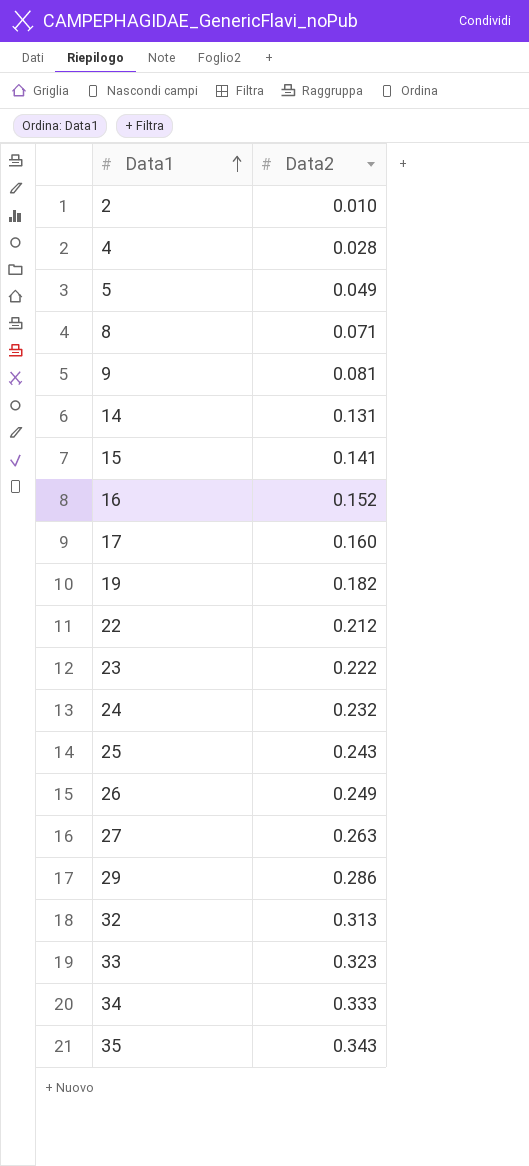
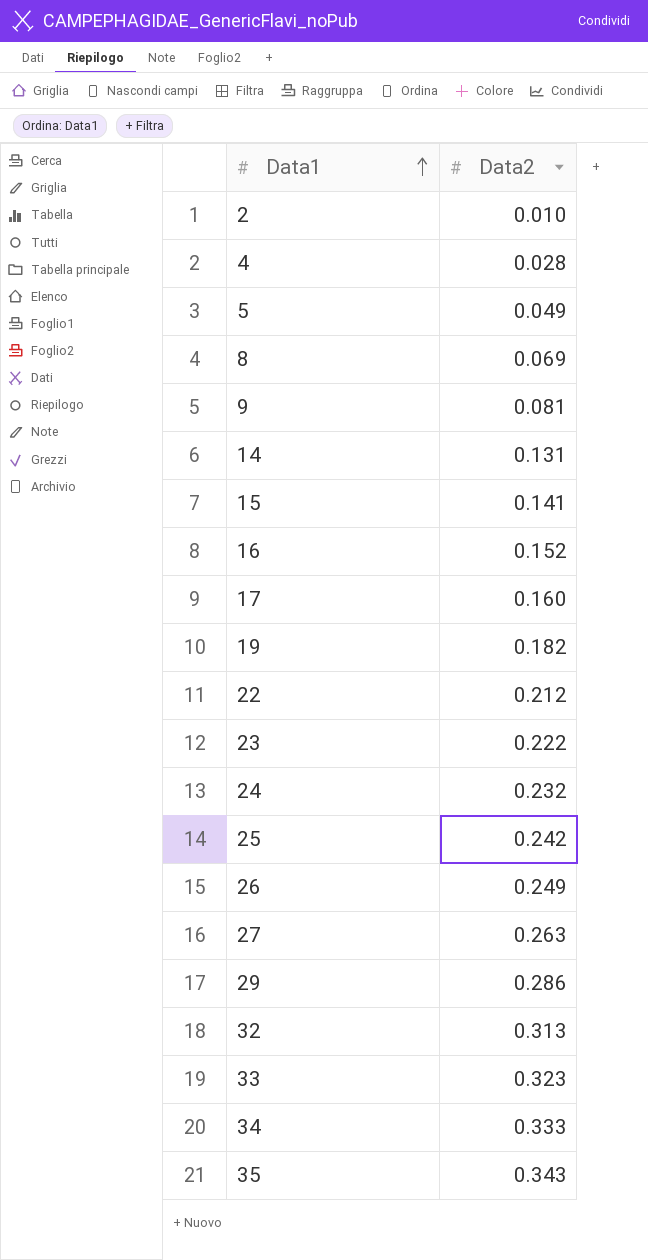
8 | Data2: 0.071 -> 0.069
25 | Data2: 0.243 -> 0.242

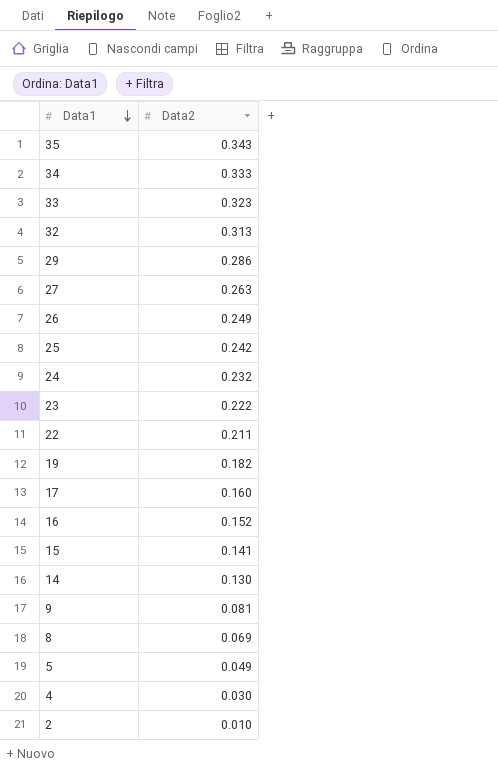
row order: Data1 ascending -> Data1 descending
22 | Data2: 0.212 -> 0.211
14 | Data2: 0.131 -> 0.130
4 | Data2: 0.028 -> 0.030

